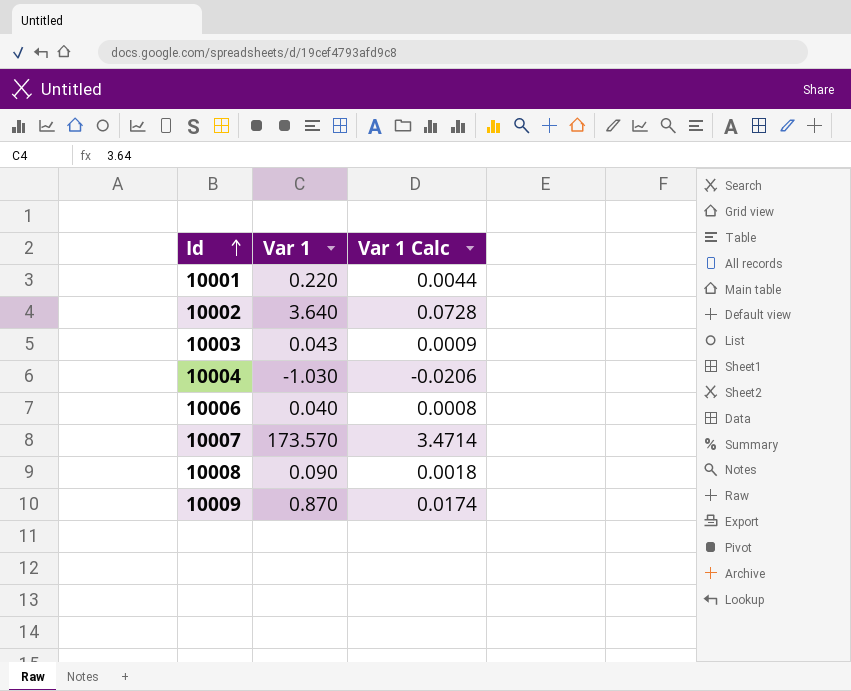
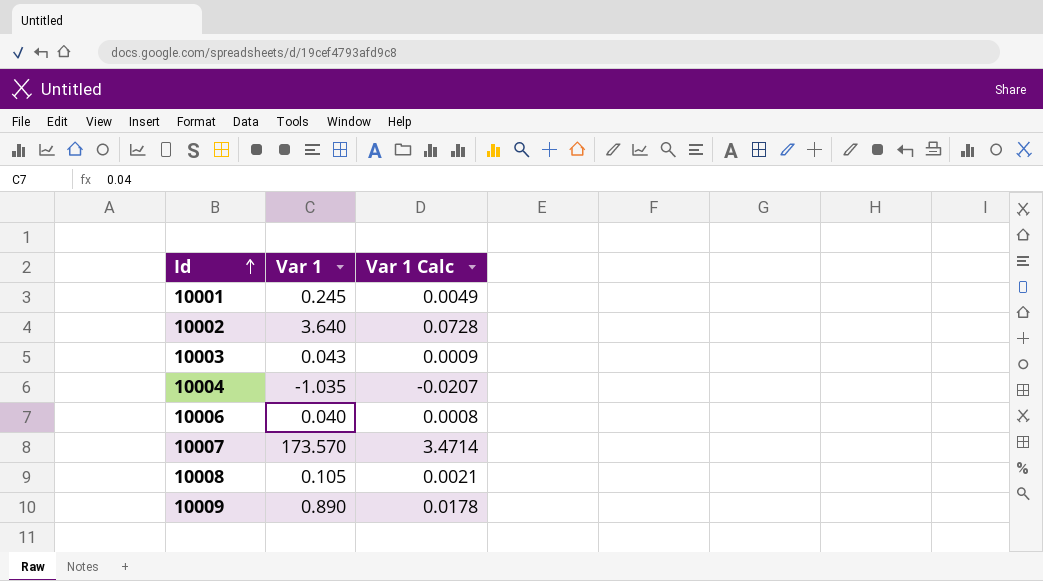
10001 | Var 1: 0.220 -> 0.245
10001 | Var 1 Calc: 0.0044 -> 0.0049
10004 | Var 1: -1.030 -> -1.035
10004 | Var 1 Calc: -0.0206 -> -0.0207
10008 | Var 1: 0.090 -> 0.105
10008 | Var 1 Calc: 0.0018 -> 0.0021
10009 | Var 1: 0.870 -> 0.890
10009 | Var 1 Calc: 0.0174 -> 0.0178

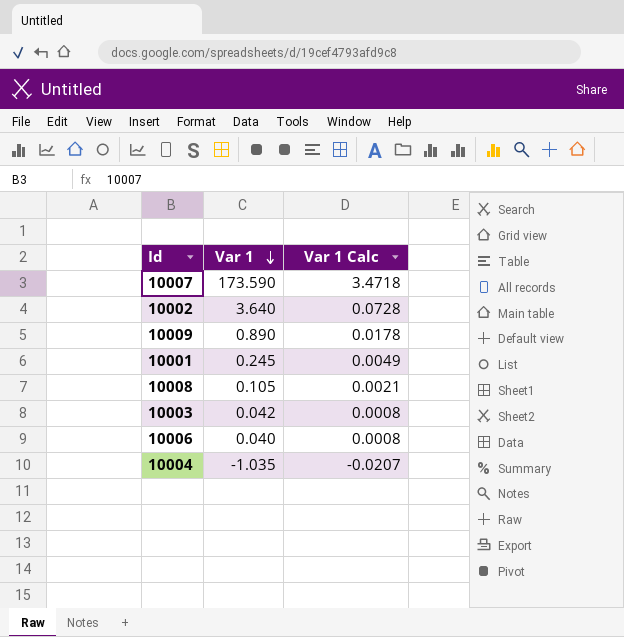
row order: Id ascending -> Var 1 descending
10007 | Var 1: 173.570 -> 173.590
10007 | Var 1 Calc: 3.4714 -> 3.4718
10003 | Var 1: 0.043 -> 0.042
10003 | Var 1 Calc: 0.0009 -> 0.0008

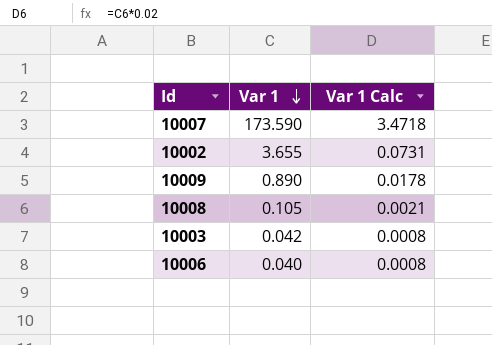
row 10001: 0.245 | 0.0049 -> none
row 10004: -1.035 | -0.0207 -> none
10002 | Var 1: 3.640 -> 3.655
10002 | Var 1 Calc: 0.0728 -> 0.0731

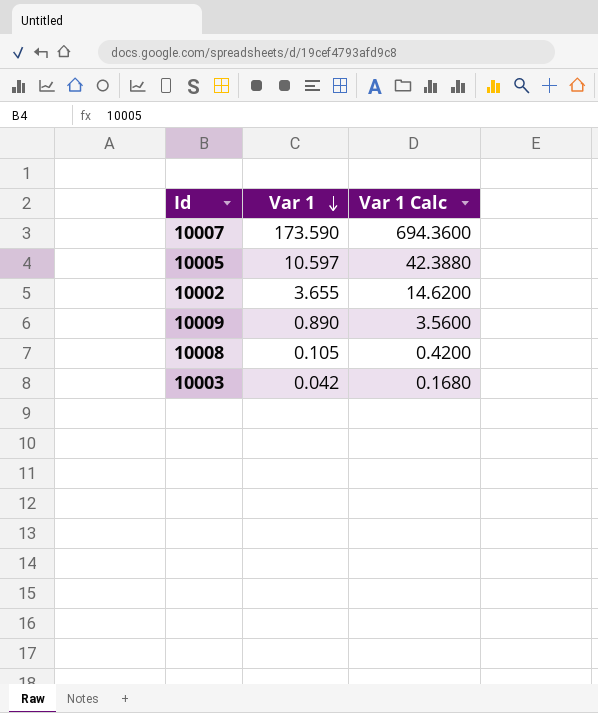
column Var 1 Calc | formula: [Var 1] * 0.02 -> [Var 1] * 4
row 10006: 0.040 | 0.0008 -> none
row 10005: none -> 10.597 | 42.3880

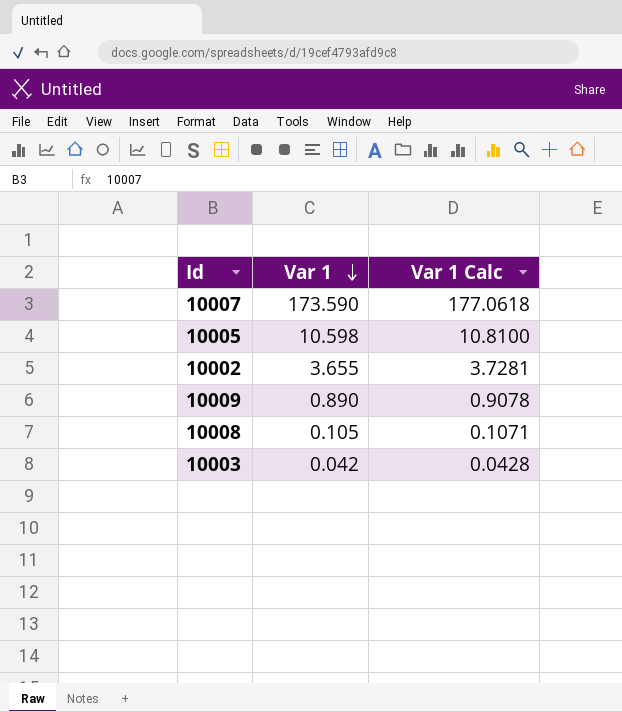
column Var 1 Calc | formula: [Var 1] * 4 -> [Var 1] * 1.02
10005 | Var 1: 10.597 -> 10.598

